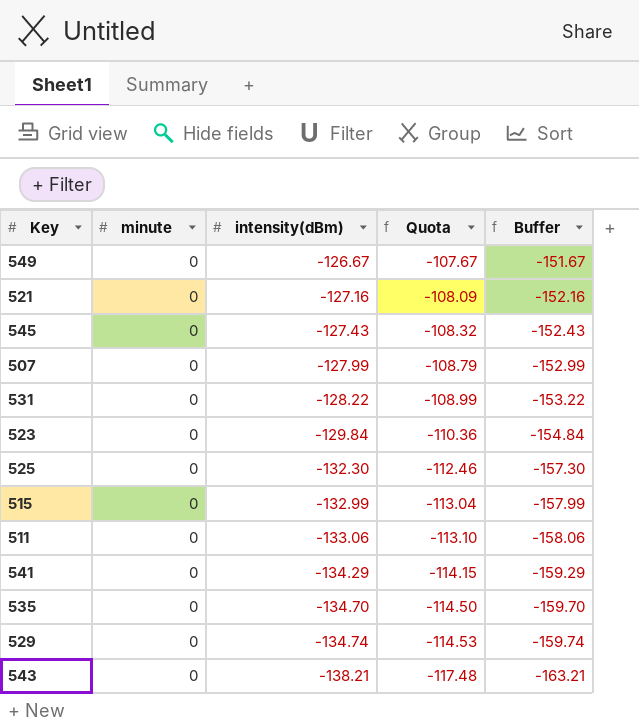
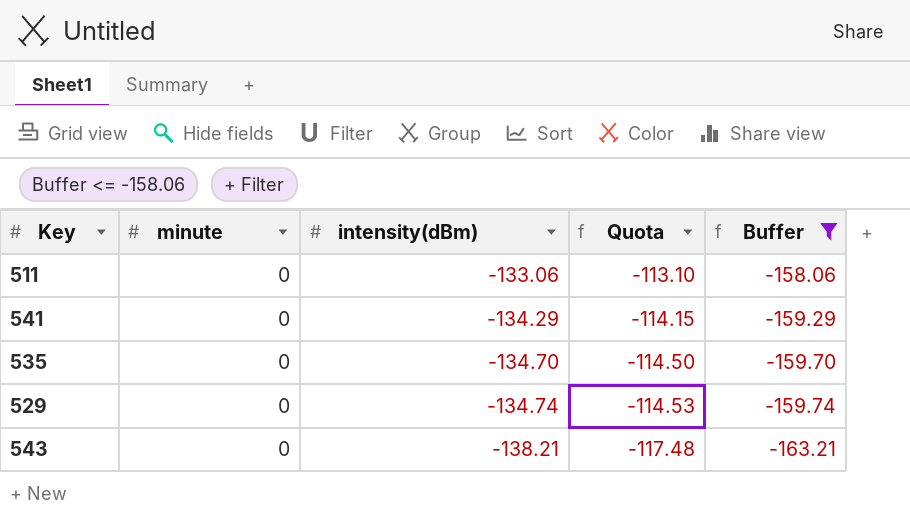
filter: none -> Buffer <= -158.06

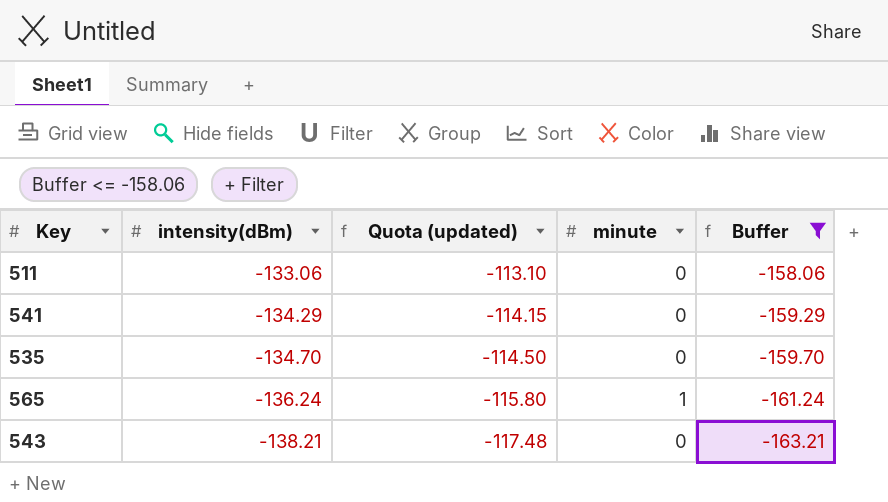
column name: Quota -> Quota (updated)
column minute | position: 2 -> 4
row 529: 0 | -134.74 | -114.53 | -159.74 -> none
row 565: none -> -136.24 | -115.80 | 1 | -161.24

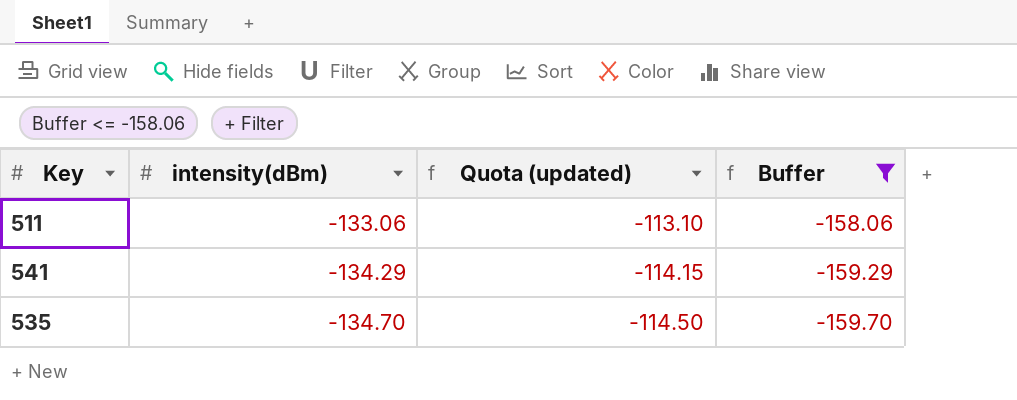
column minute | position: 4 -> none
row 565: -136.24 | -115.80 | 1 | -161.24 -> none
row 543: -138.21 | -117.48 | 0 | -163.21 -> none

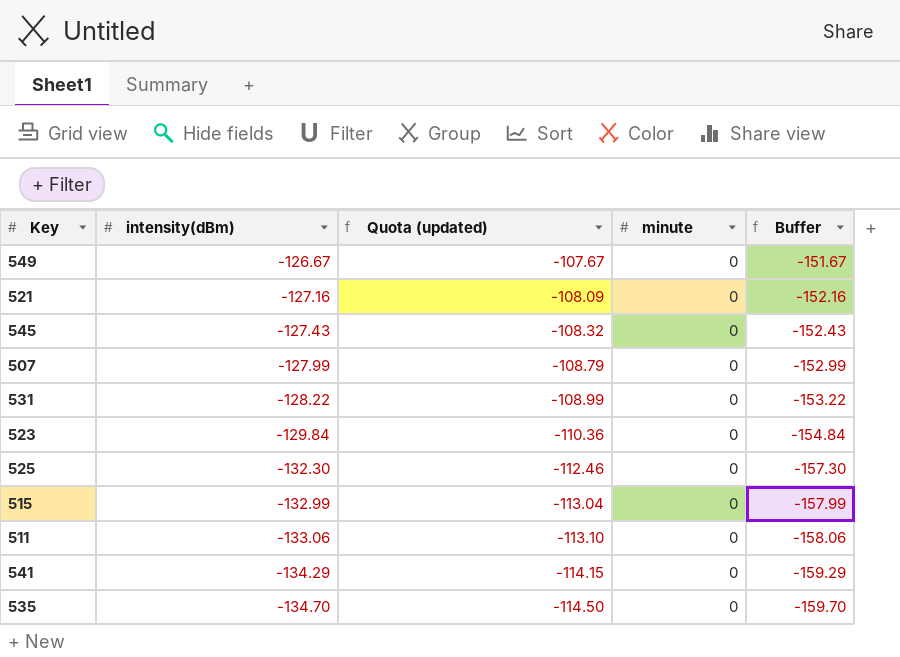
filter: Buffer <= -158.06 -> none
column minute | position: none -> 4

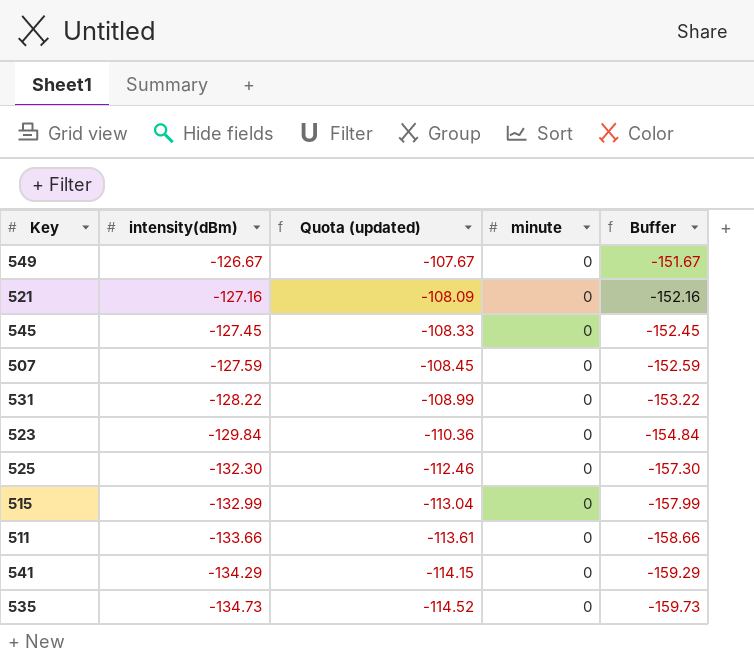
545 | intensity(dBm): -127.43 -> -127.45
545 | Quota (updated): -108.32 -> -108.33
545 | Buffer: -152.43 -> -152.45
507 | intensity(dBm): -127.99 -> -127.59
507 | Quota (updated): -108.79 -> -108.45
507 | Buffer: -152.99 -> -152.59
511 | intensity(dBm): -133.06 -> -133.66
511 | Quota (updated): -113.10 -> -113.61
511 | Buffer: -158.06 -> -158.66
535 | intensity(dBm): -134.70 -> -134.73
535 | Quota (updated): -114.50 -> -114.52
535 | Buffer: -159.70 -> -159.73

